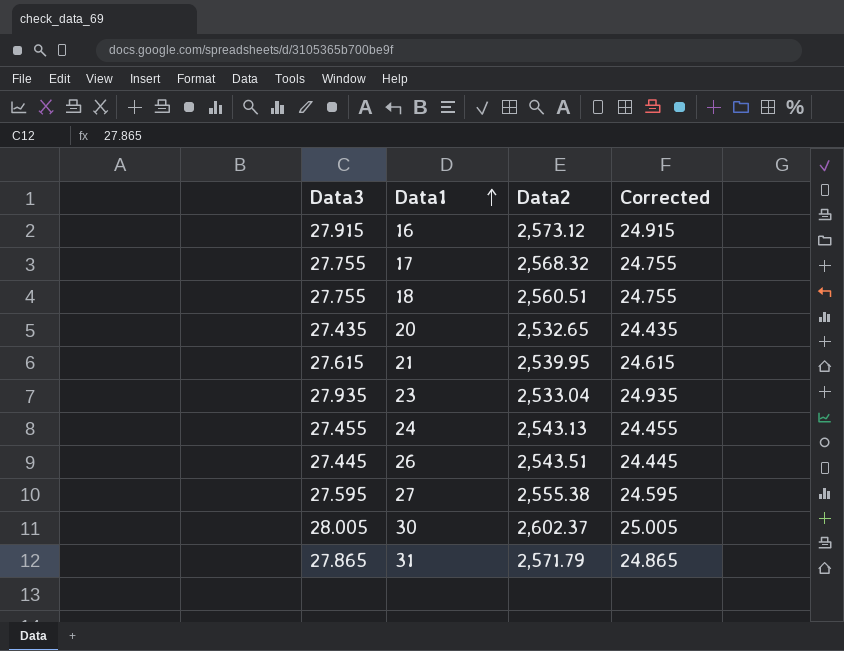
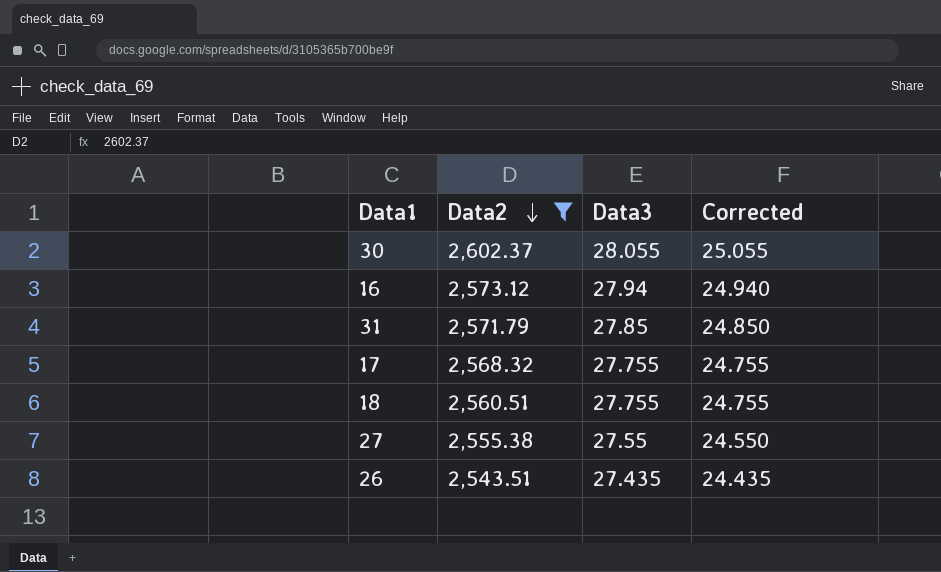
filter: none -> Data2 >= 2,543.51
row order: Data1 ascending -> Data2 descending
column Data3 | position: 1 -> 3
30 | Data3: 28.005 -> 28.055
30 | Corrected: 25.005 -> 25.055
16 | Data3: 27.915 -> 27.94
16 | Corrected: 24.915 -> 24.940
31 | Data3: 27.865 -> 27.85
31 | Corrected: 24.865 -> 24.850
27 | Data3: 27.595 -> 27.55
27 | Corrected: 24.595 -> 24.550
26 | Data3: 27.445 -> 27.435
26 | Corrected: 24.445 -> 24.435

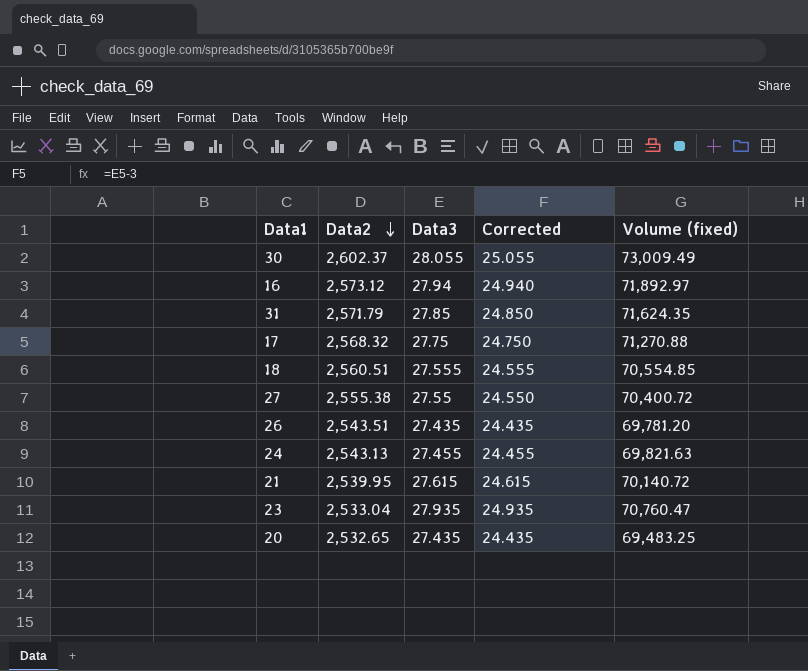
filter: Data2 >= 2,543.51 -> none
column Volume (fixed) | formula: none -> [Data2] * [Data3]
17 | Data3: 27.755 -> 27.75
17 | Corrected: 24.755 -> 24.750
18 | Data3: 27.755 -> 27.555
18 | Corrected: 24.755 -> 24.555

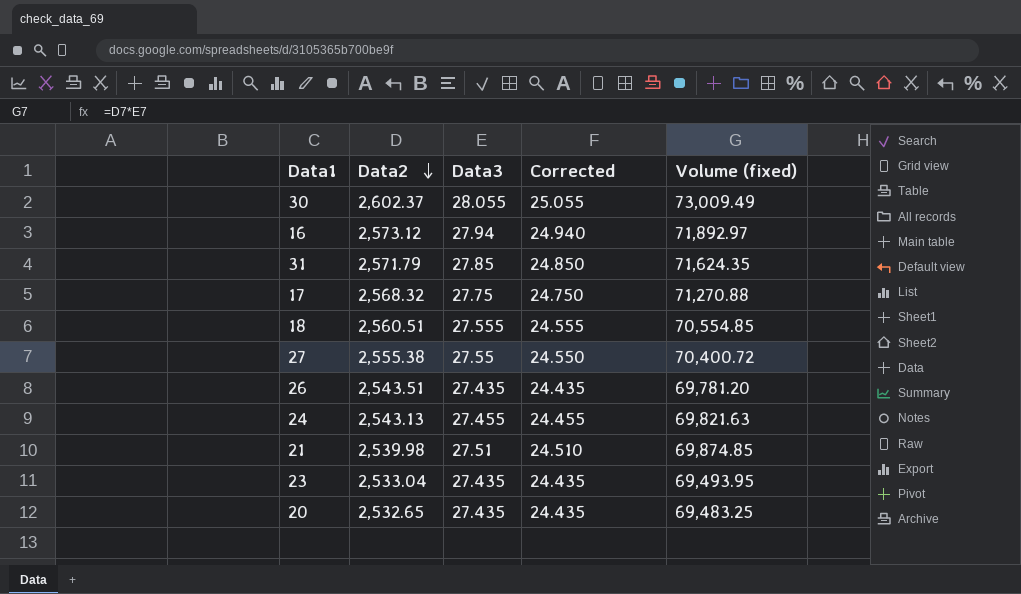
21 | Data2: 2,539.95 -> 2,539.98
21 | Data3: 27.615 -> 27.51
21 | Corrected: 24.615 -> 24.510
21 | Volume (fixed): 70,140.72 -> 69,874.85
23 | Data3: 27.935 -> 27.435
23 | Corrected: 24.935 -> 24.435
23 | Volume (fixed): 70,760.47 -> 69,493.95

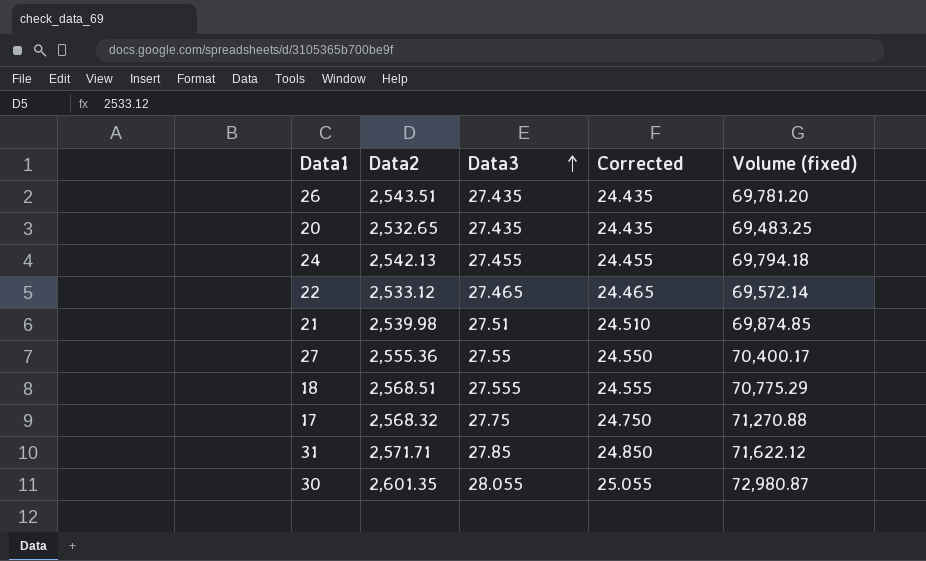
row order: Data2 descending -> Data3 ascending
row 16: 2,573.12 | 27.94 | 24.940 | 71,892.97 -> none
row 23: 2,533.04 | 27.435 | 24.435 | 69,493.95 -> none
24 | Data2: 2,543.13 -> 2,542.13
24 | Volume (fixed): 69,821.63 -> 69,794.18
row 22: none -> 2,533.12 | 27.465 | 24.465 | 69,572.14
27 | Data2: 2,555.38 -> 2,555.36
27 | Volume (fixed): 70,400.72 -> 70,400.17
18 | Data2: 2,560.51 -> 2,568.51
18 | Volume (fixed): 70,554.85 -> 70,775.29
31 | Data2: 2,571.79 -> 2,571.71
31 | Volume (fixed): 71,624.35 -> 71,622.12
30 | Data2: 2,602.37 -> 2,601.35
30 | Volume (fixed): 73,009.49 -> 72,980.87

